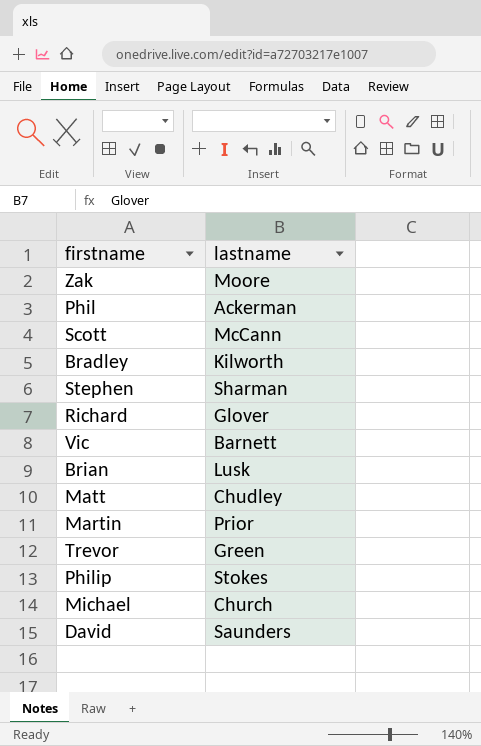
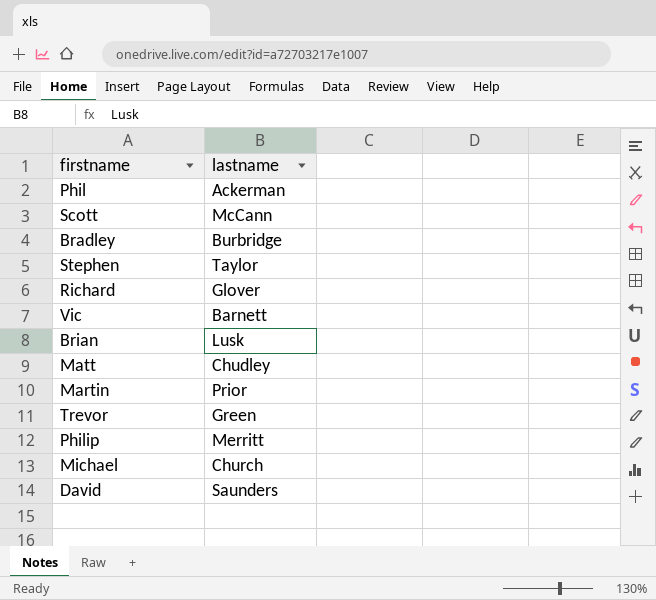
row Zak: Moore -> none
Bradley | lastname: Kilworth -> Burbridge
Stephen | lastname: Sharman -> Taylor
Philip | lastname: Stokes -> Merritt

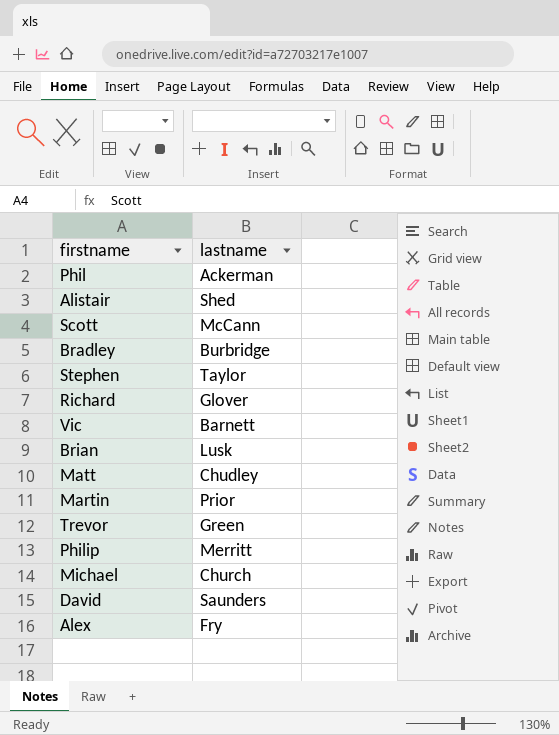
row Alistair: none -> Shed
row Alex: none -> Fry

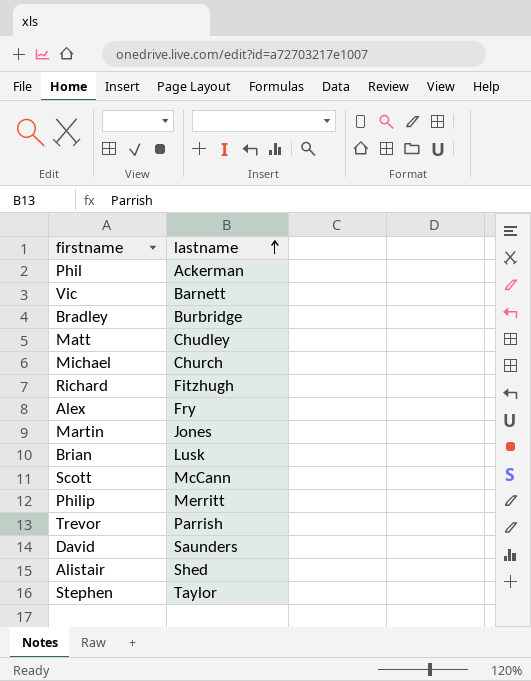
row order: none -> lastname ascending
Richard | lastname: Glover -> Fitzhugh
Martin | lastname: Prior -> Jones
Trevor | lastname: Green -> Parrish

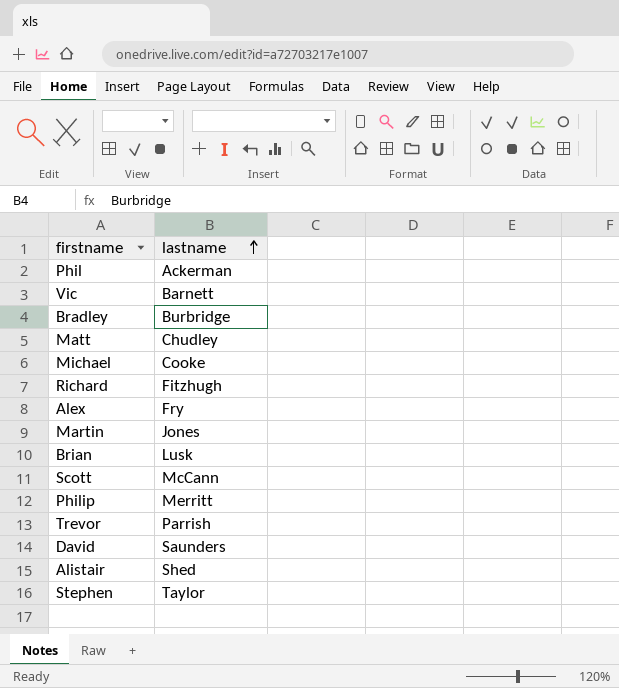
Michael | lastname: Church -> Cooke

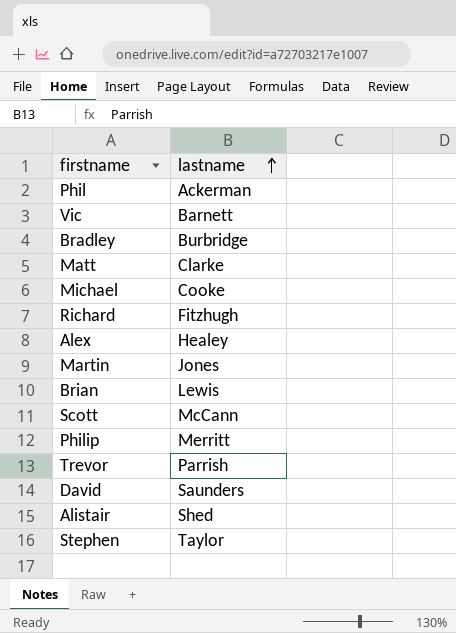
Matt | lastname: Chudley -> Clarke
Alex | lastname: Fry -> Healey
Brian | lastname: Lusk -> Lewis

